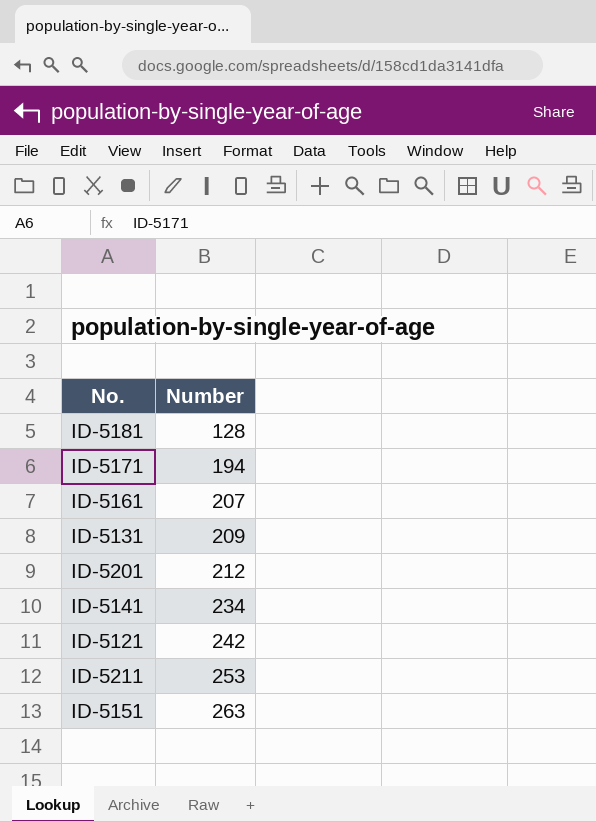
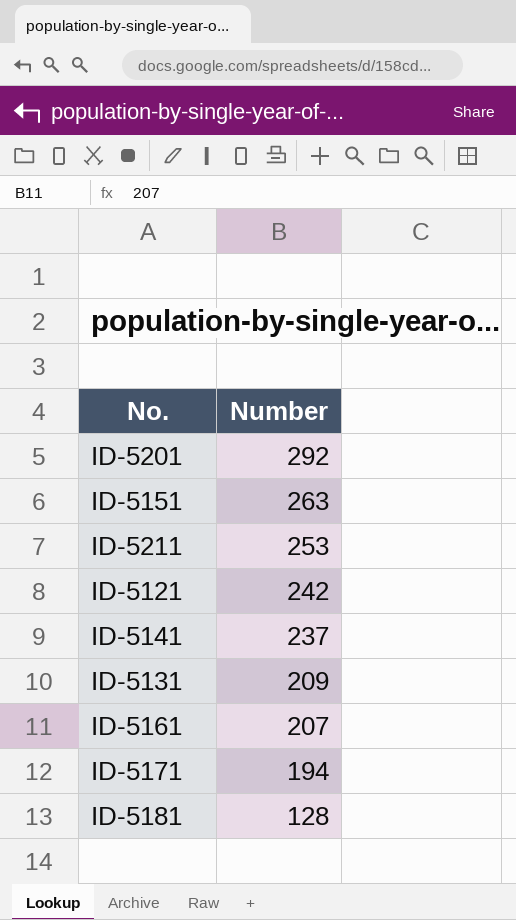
row order: Number ascending -> Number descending
ID-5201 | Number: 212 -> 292
ID-5141 | Number: 234 -> 237

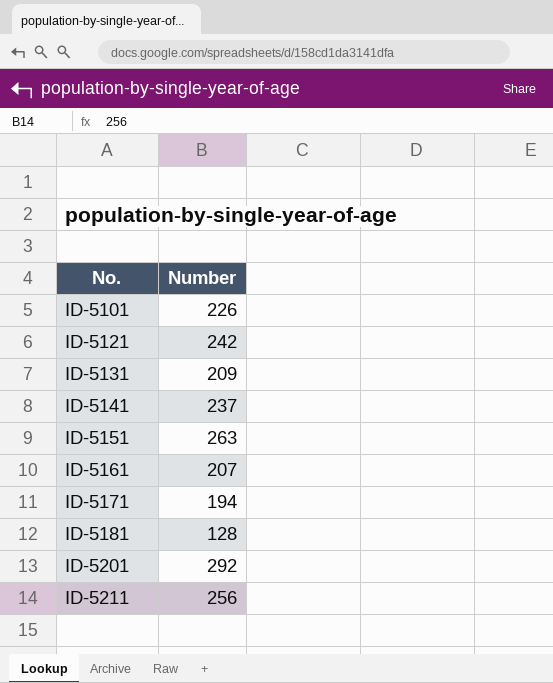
row order: Number descending -> No. ascending
row ID-5101: none -> 226
ID-5211 | Number: 253 -> 256

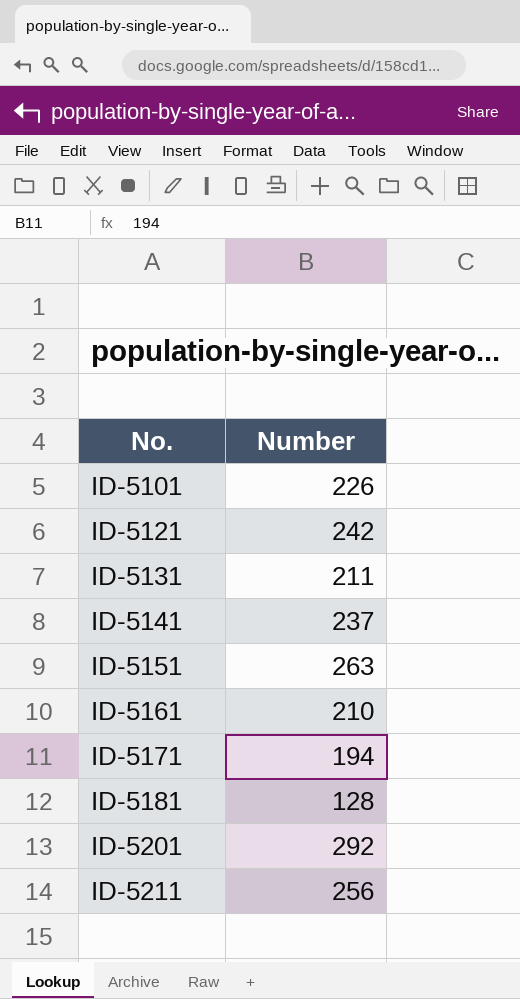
ID-5131 | Number: 209 -> 211
ID-5161 | Number: 207 -> 210

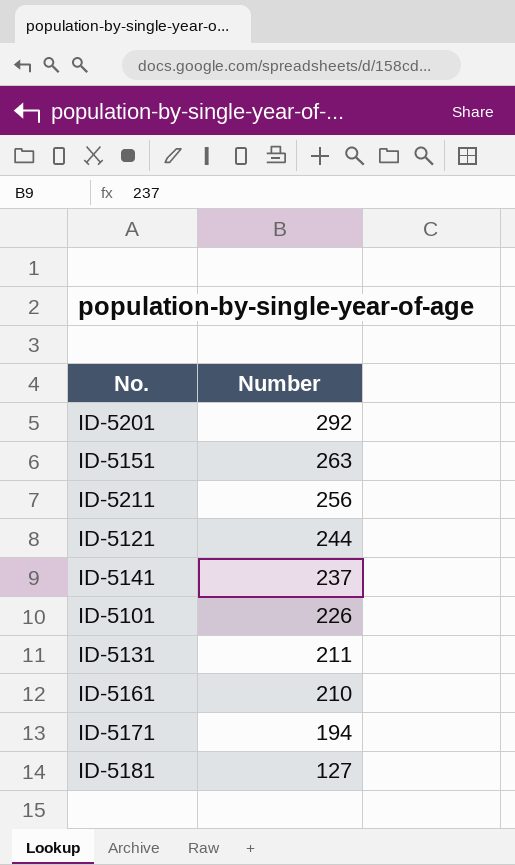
row order: No. ascending -> Number descending
ID-5121 | Number: 242 -> 244
ID-5181 | Number: 128 -> 127

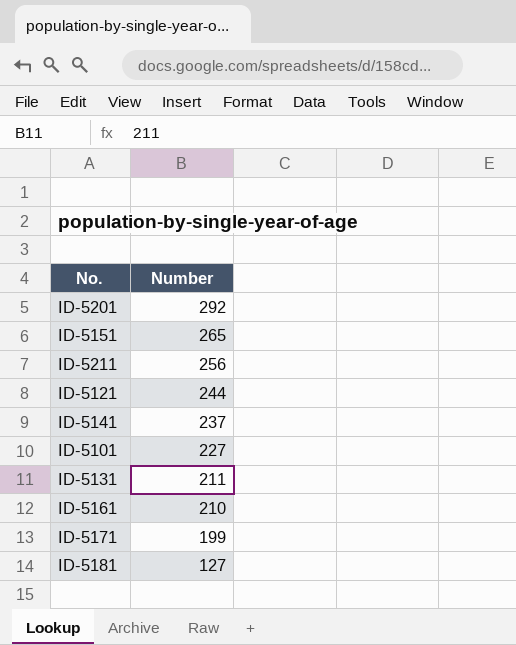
ID-5151 | Number: 263 -> 265
ID-5101 | Number: 226 -> 227
ID-5171 | Number: 194 -> 199

